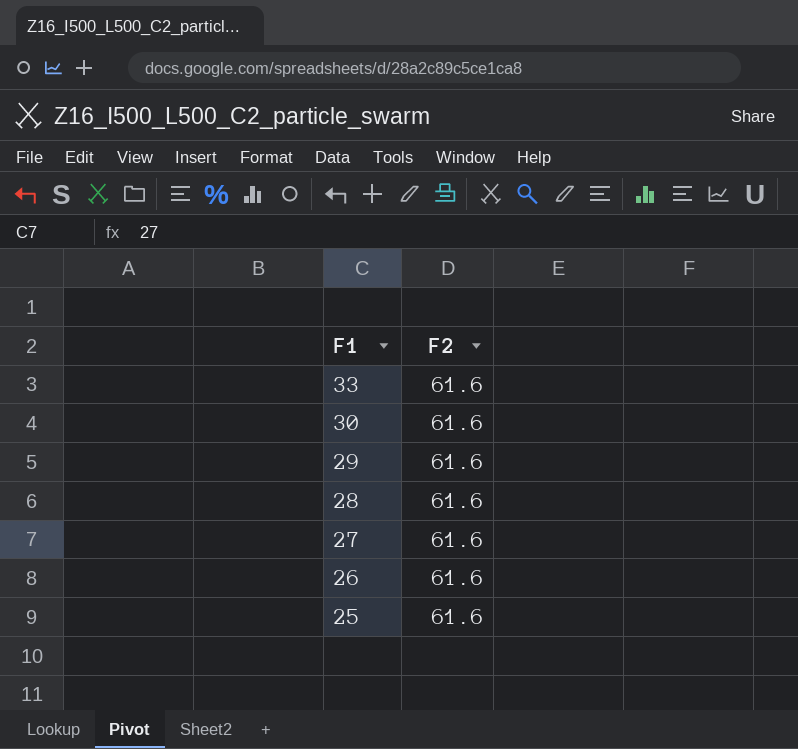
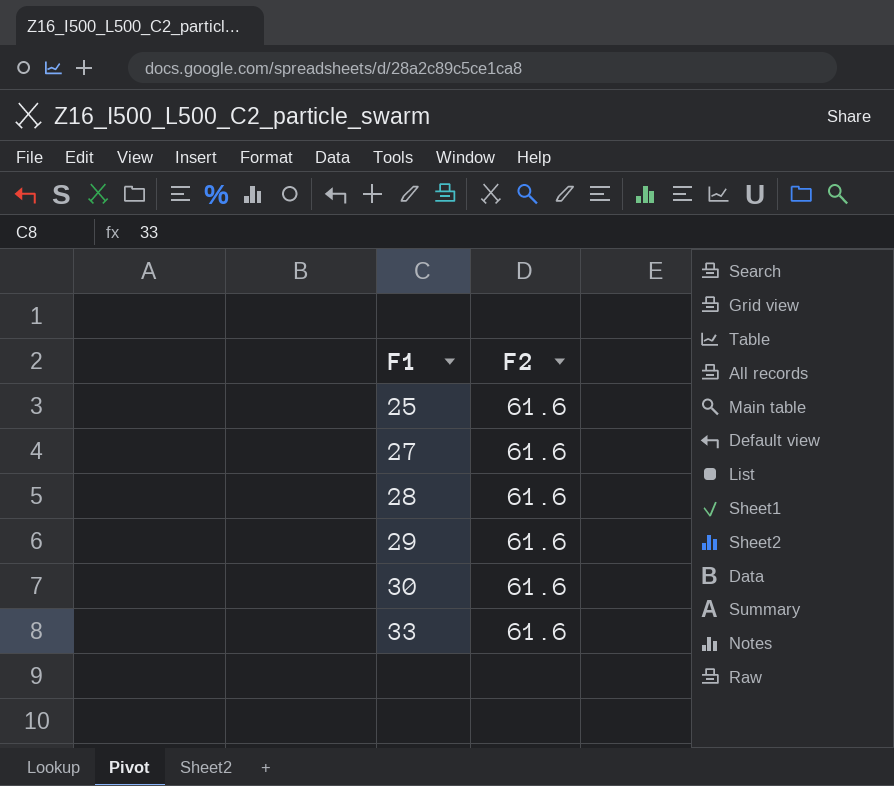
row order: F1 descending -> F1 ascending
row 26: 61.6 -> none

